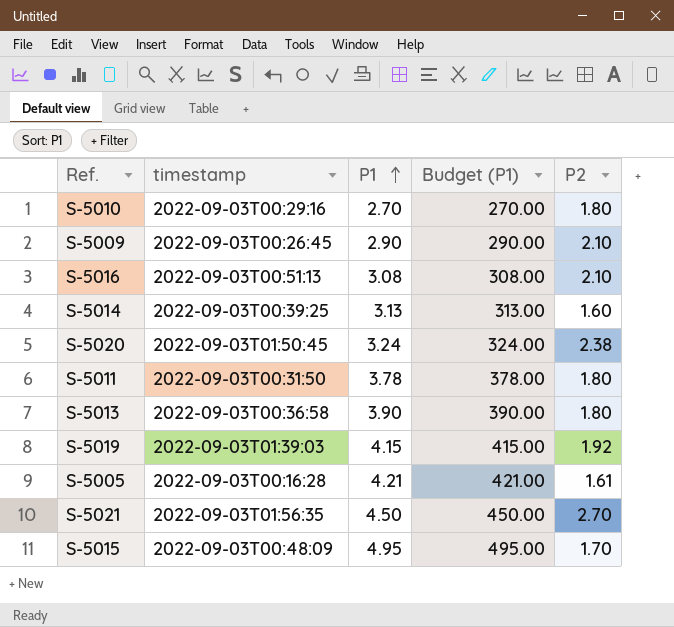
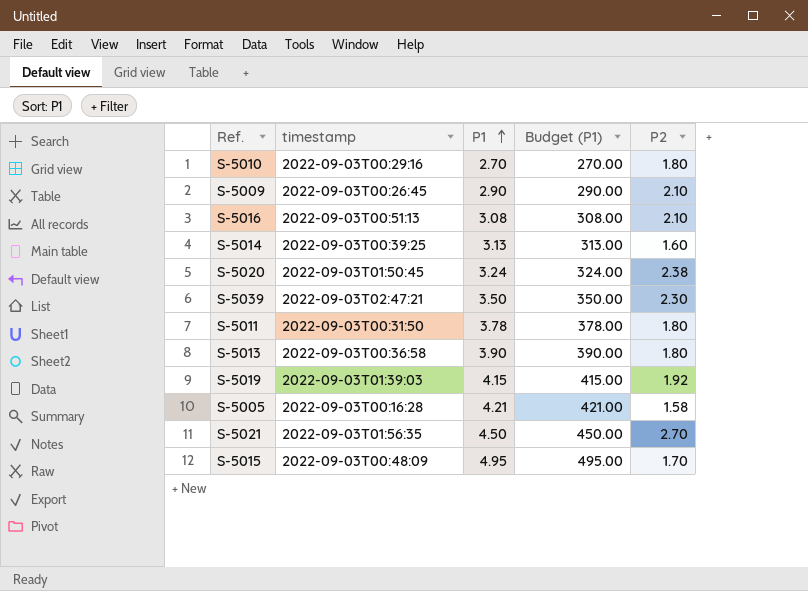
row S-5039: none -> 2022-09-03T02:47:21 | 3.50 | 350.00 | 2.30
S-5005 | P2: 1.61 -> 1.58

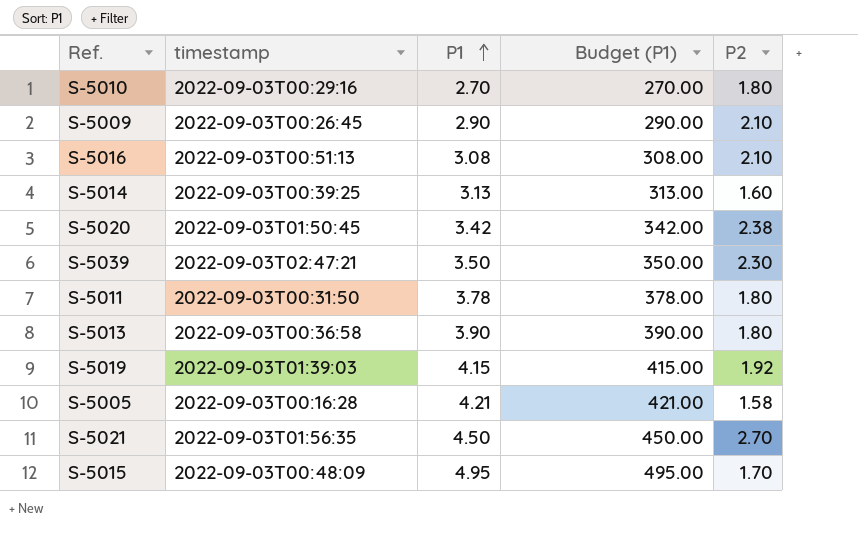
S-5020 | P1: 3.24 -> 3.42
S-5020 | Budget (P1): 324.00 -> 342.00

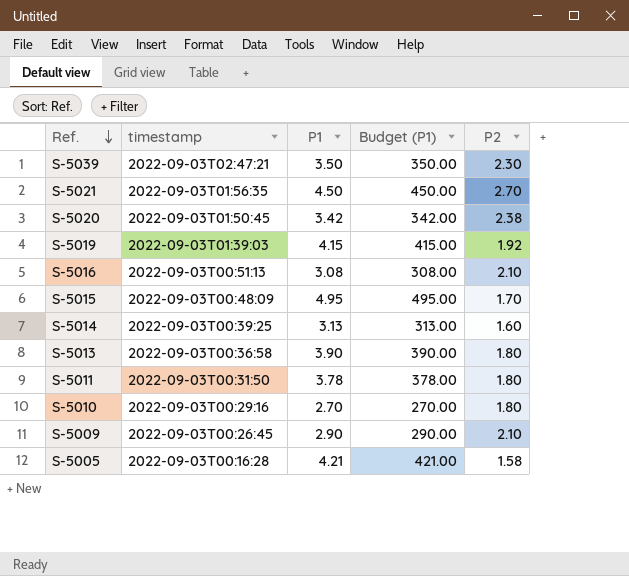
row order: P1 ascending -> Ref. descending

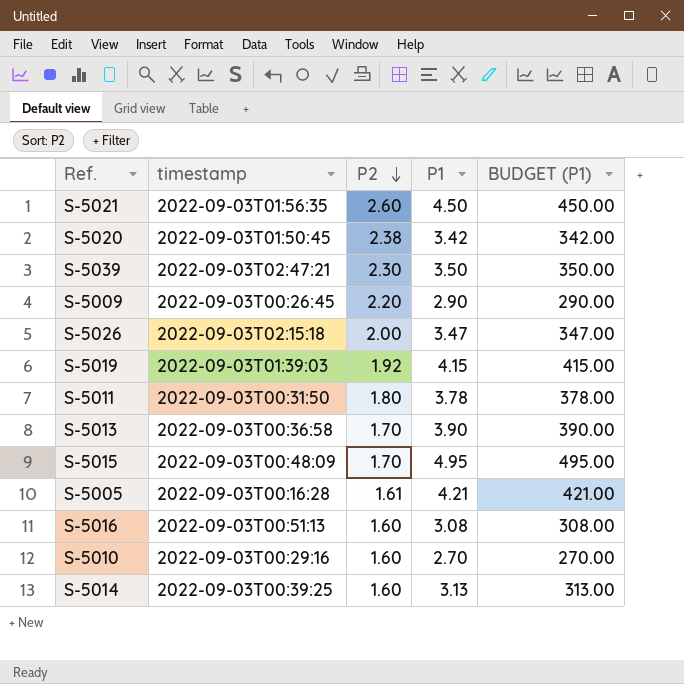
row order: Ref. descending -> P2 descending
column P2 | position: 5 -> 3
column name: Budget (P1) -> BUDGET (P1)
S-5021 | P2: 2.70 -> 2.60
S-5009 | P2: 2.10 -> 2.20
row S-5026: none -> 2022-09-03T02:15:18 | 2.00 | 3.47 | 347.00
S-5013 | P2: 1.80 -> 1.70
S-5005 | P2: 1.58 -> 1.61
S-5016 | P2: 2.10 -> 1.60
S-5010 | P2: 1.80 -> 1.60

